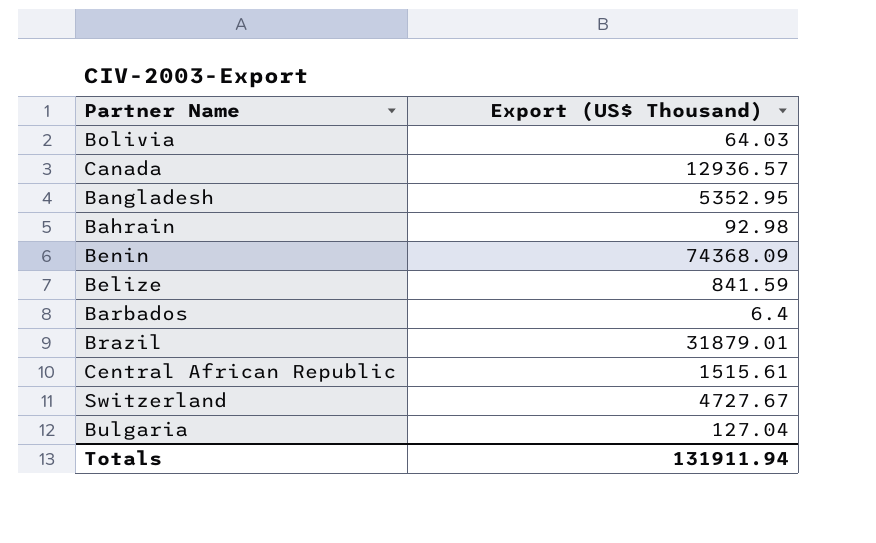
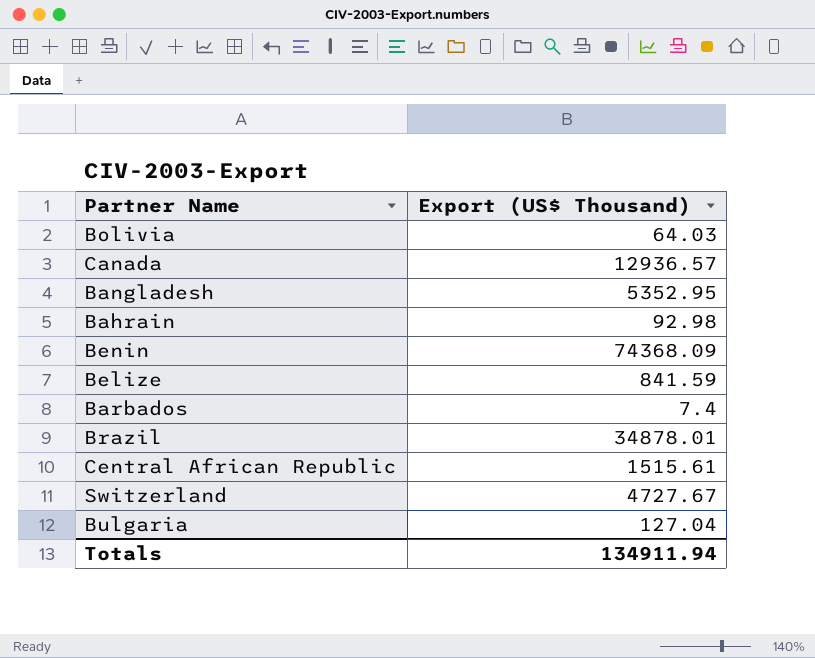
Barbados | Export (US$ Thousand): 6.4 -> 7.4
Brazil | Export (US$ Thousand): 31879.01 -> 34878.01
Totals | Export (US$ Thousand): 131911.94 -> 134911.94

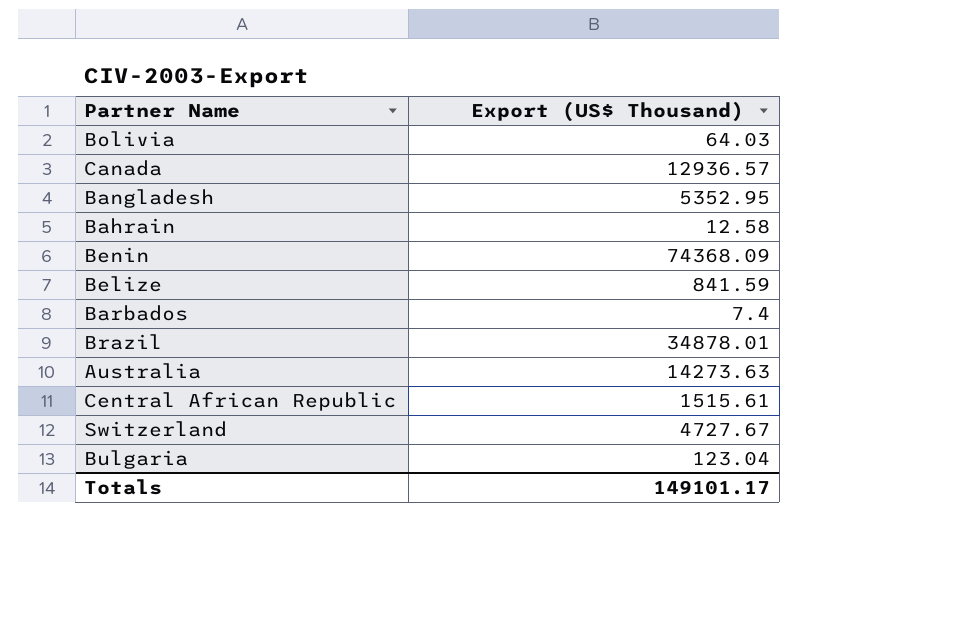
Bahrain | Export (US$ Thousand): 92.98 -> 12.58
row Australia: none -> 14273.63
Bulgaria | Export (US$ Thousand): 127.04 -> 123.04
Totals | Export (US$ Thousand): 134911.94 -> 149101.17

